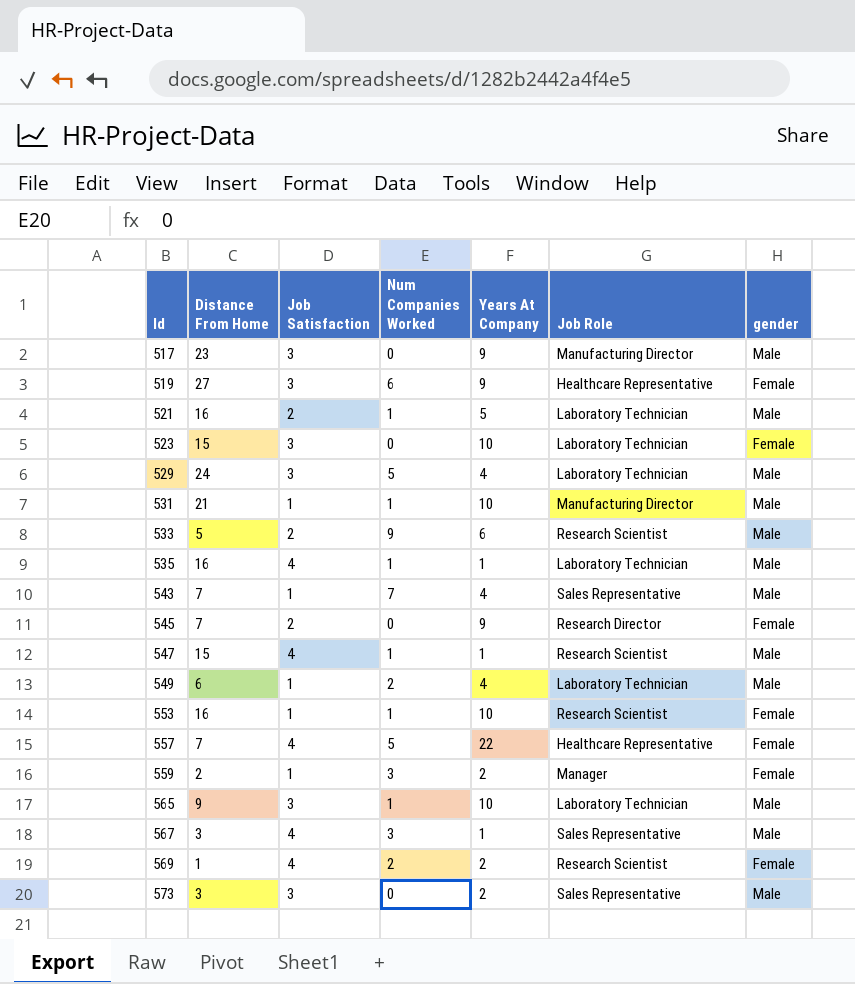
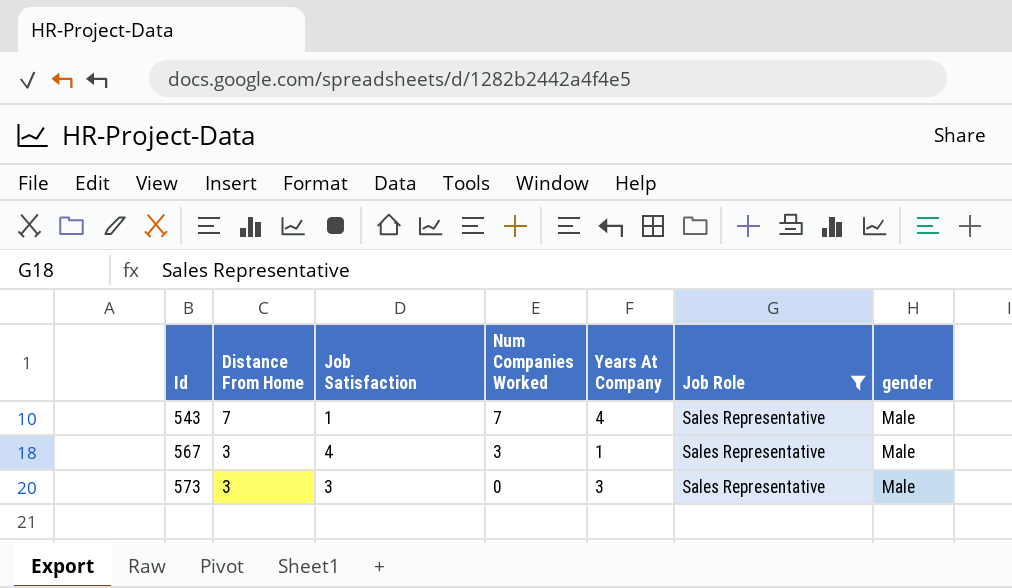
filter: none -> Job Role = Sales Representative
573 | Years At Company: 2 -> 3

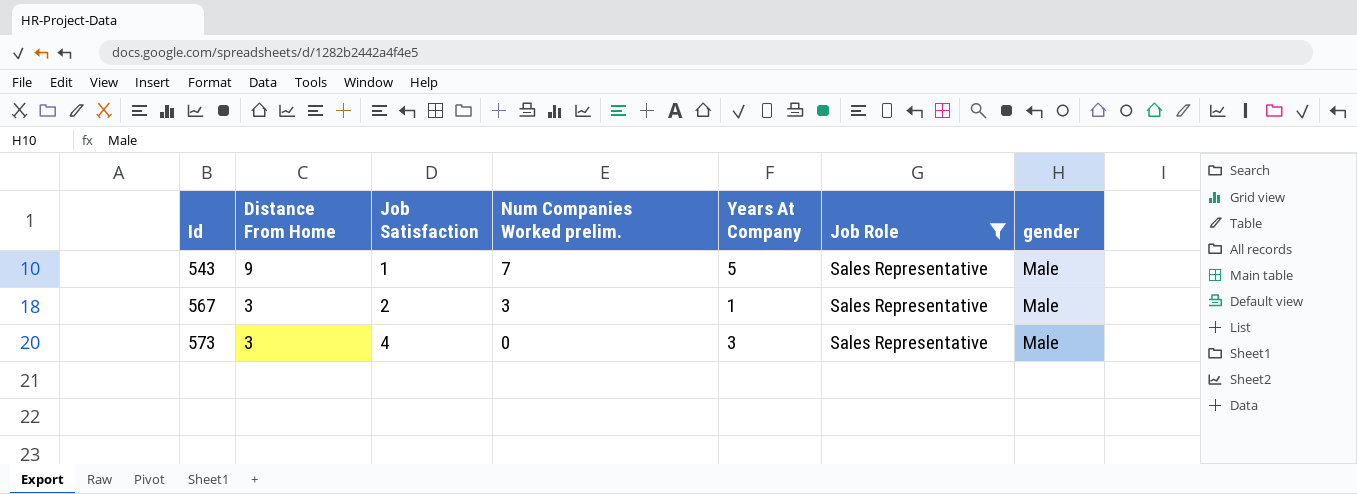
column name: Num Companies Worked -> Num Companies Worked prelim.
543 | Distance From Home: 7 -> 9
543 | Years At Company: 4 -> 5
567 | Job Satisfaction: 4 -> 2
573 | Job Satisfaction: 3 -> 4

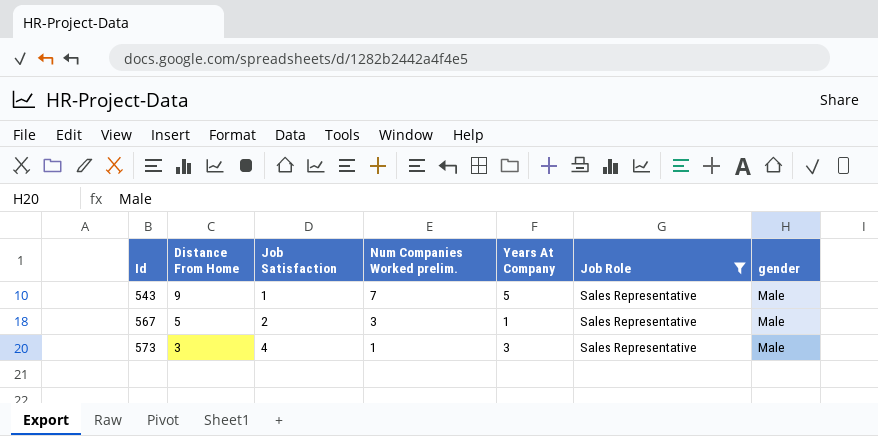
567 | Distance From Home: 3 -> 5
573 | Num Companies Worked prelim.: 0 -> 1

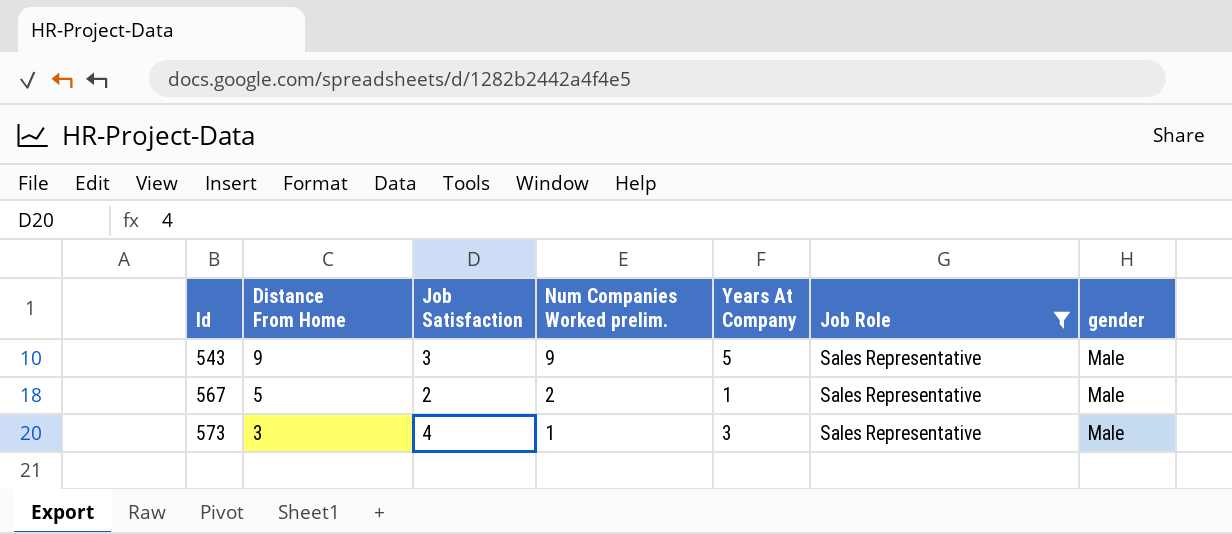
543 | Job Satisfaction: 1 -> 3
543 | Num Companies Worked prelim.: 7 -> 9
567 | Num Companies Worked prelim.: 3 -> 2

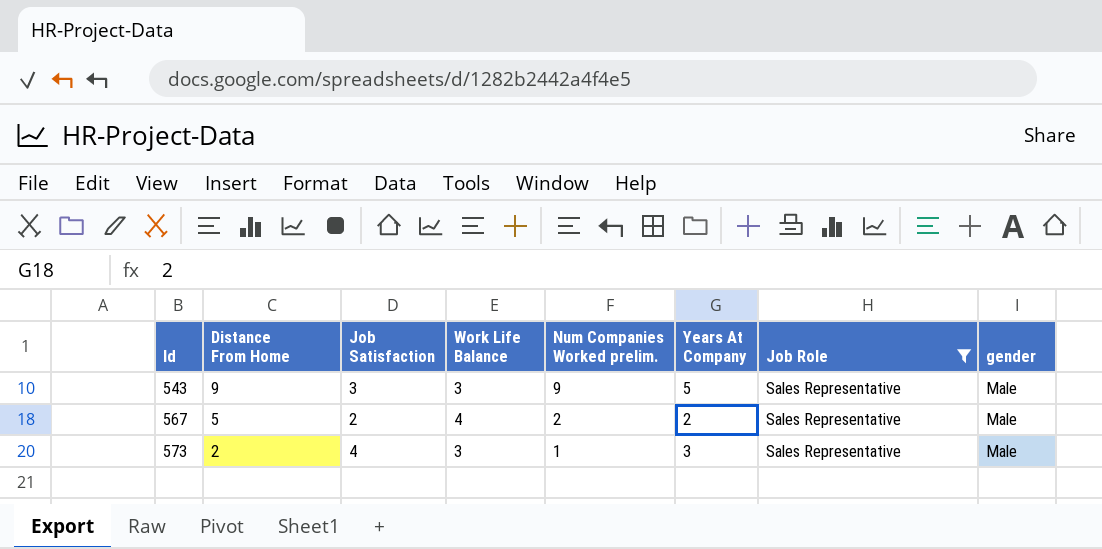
column Work Life Balance | position: none -> 4
567 | Years At Company: 1 -> 2
573 | Distance From Home: 3 -> 2

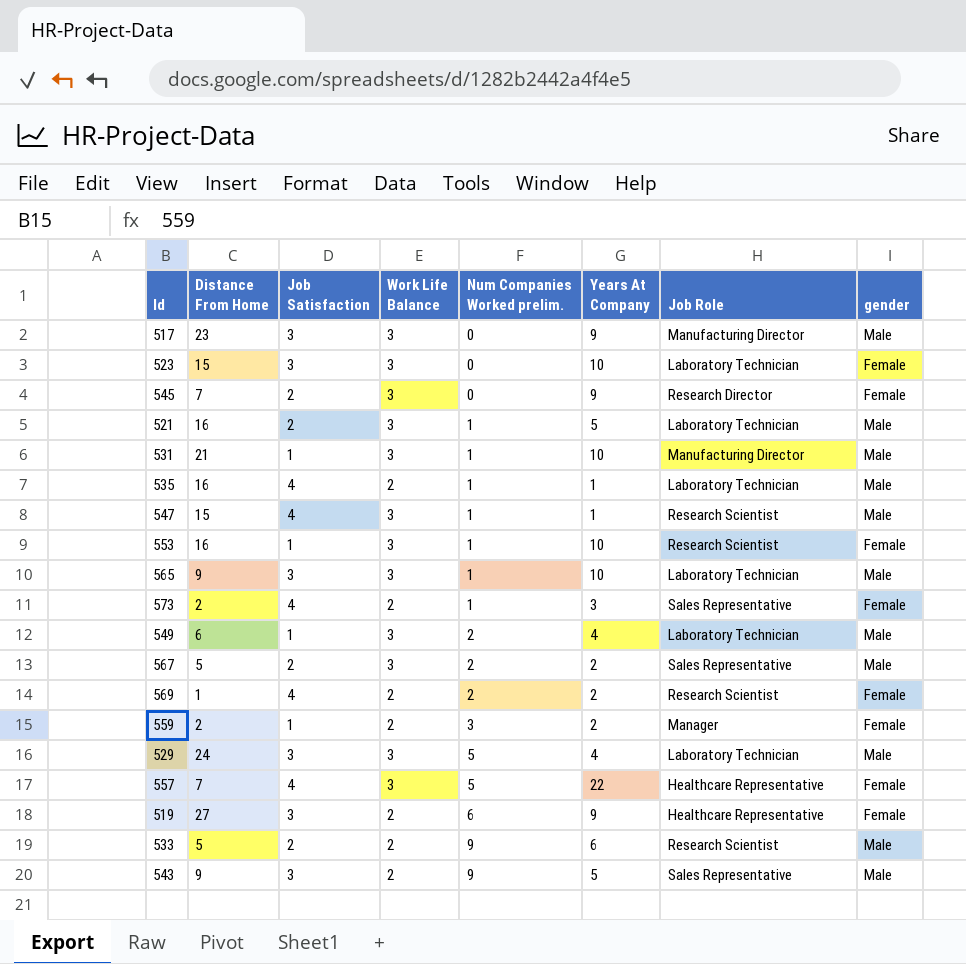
filter: Job Role = Sales Representative -> none
row order: Id ascending -> Num Companies Worked prelim. ascending
573 | Work Life Balance: 3 -> 2
573 | gender: Male -> Female
567 | Work Life Balance: 4 -> 3
543 | Work Life Balance: 3 -> 2

